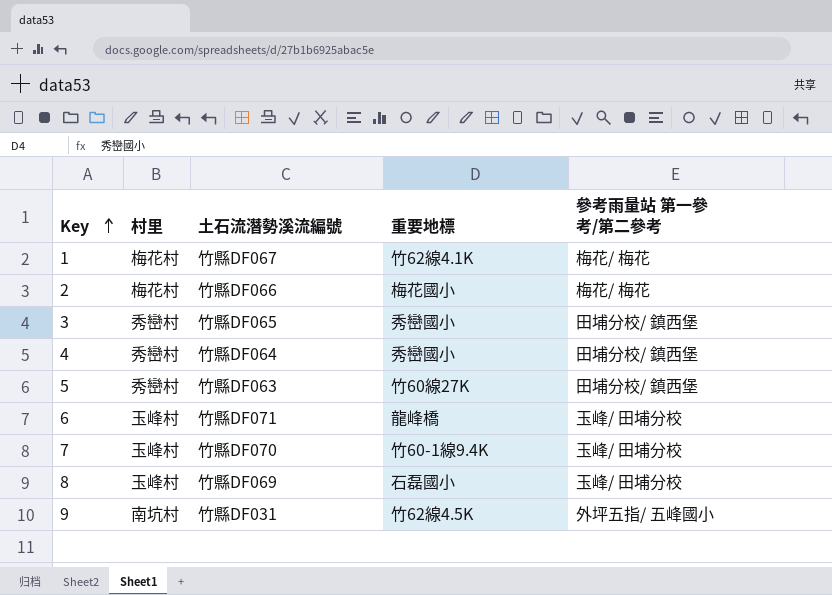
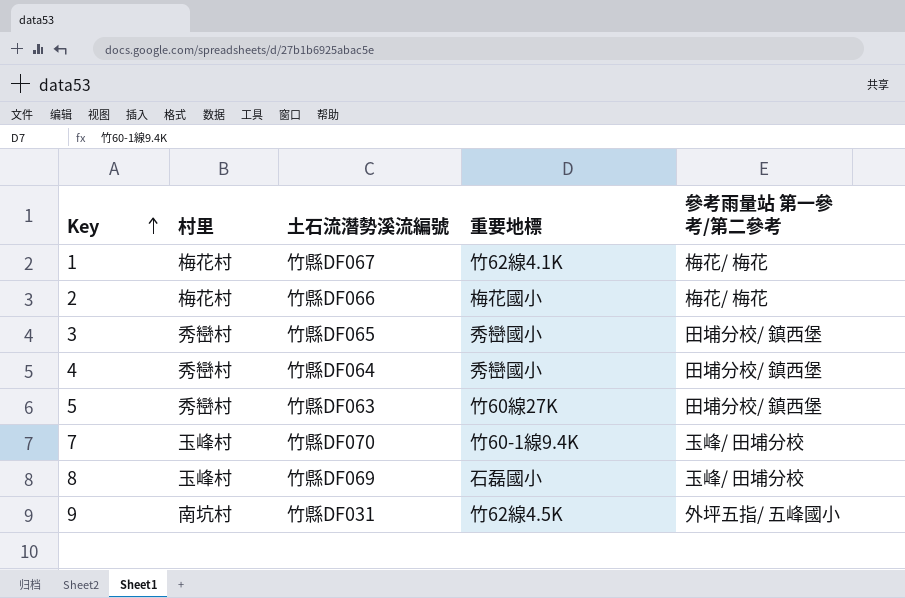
row 6: 玉峰村 | 竹縣DF071 | 龍峰橋 | 玉峰/ 田埔分校 -> none

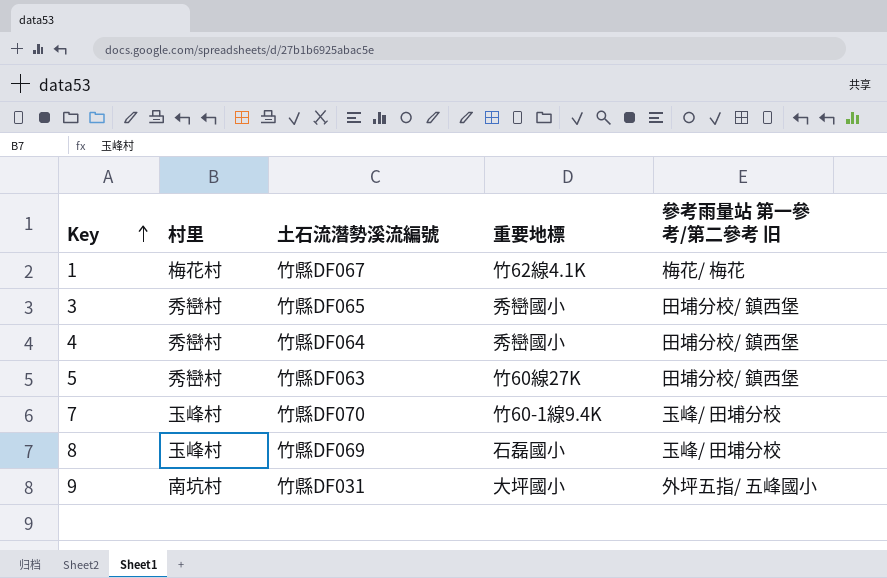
column name: 參考雨量站 第一參考/第二參考 -> 參考雨量站 第一參考/第二參考 旧
row 2: 梅花村 | 竹縣DF066 | 梅花國小 | 梅花/ 梅花 -> none
9 | 重要地標: 竹62線4.5K -> 大坪國小

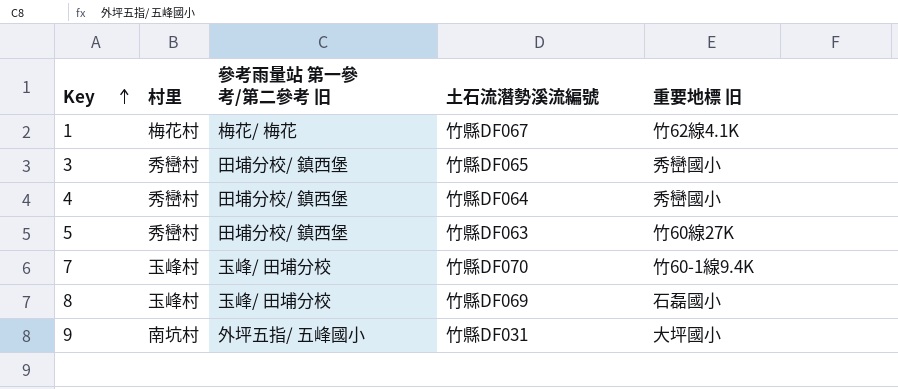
column 參考雨量站 第一參考/第二參考 旧 | position: 5 -> 3
column name: 重要地標 -> 重要地標 旧

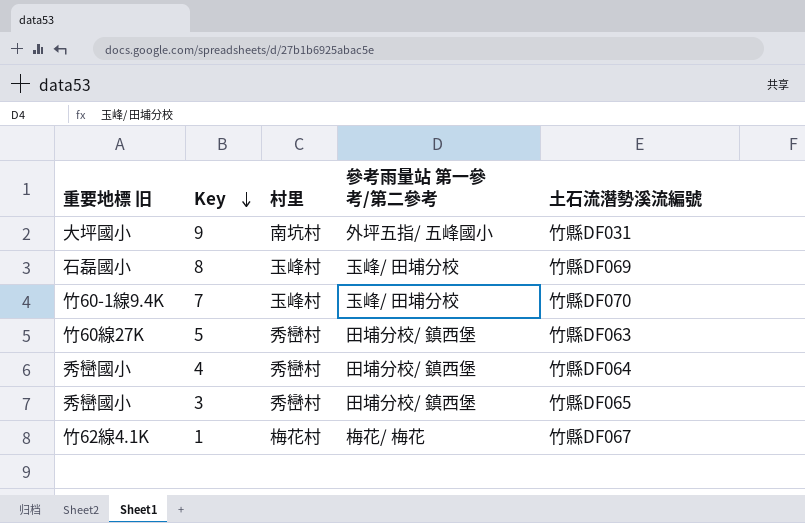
row order: Key ascending -> Key descending
column 重要地標 旧 | position: 5 -> 1
column name: 參考雨量站 第一參考/第二參考 旧 -> 參考雨量站 第一參考/第二參考

